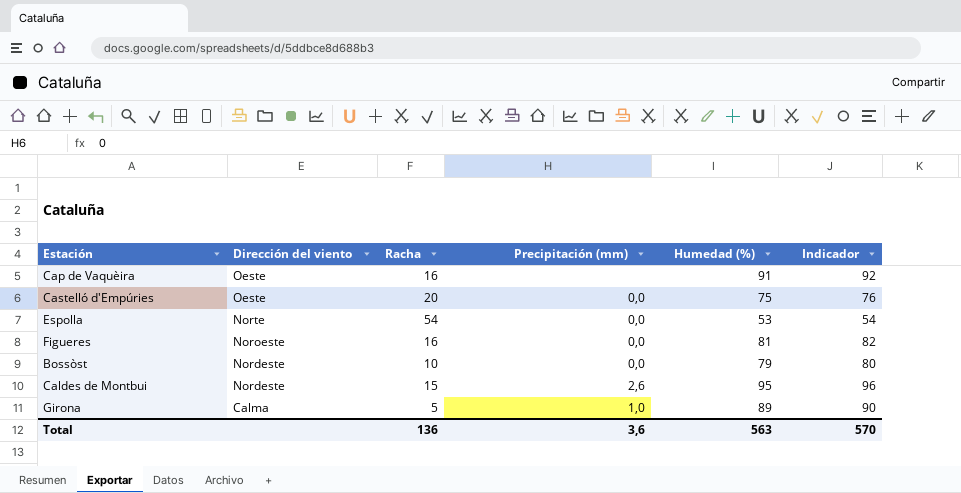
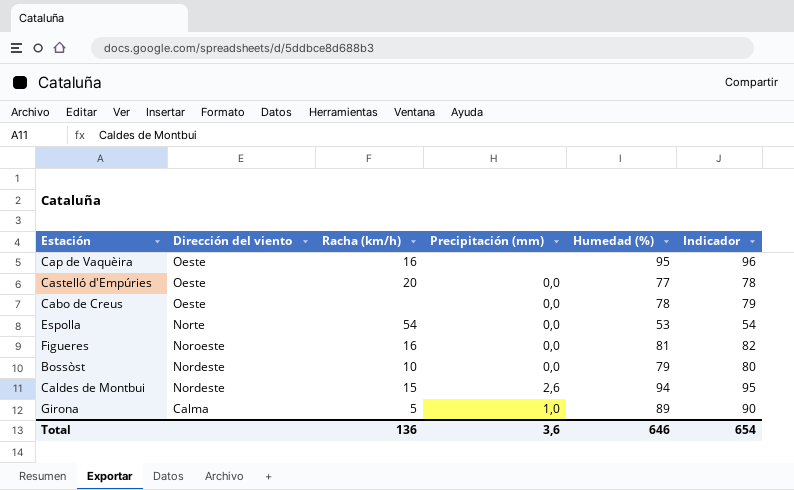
column name: Racha -> Racha (km/h)
Cap de Vaquèira | Humedad (%): 91 -> 95
Cap de Vaquèira | Indicador: 92 -> 96
Castelló d'Empúries | Humedad (%): 75 -> 77
Castelló d'Empúries | Indicador: 76 -> 78
row Cabo de Creus: none -> Oeste | none | 0,0 | 78 | 79
Caldes de Montbui | Humedad (%): 95 -> 94
Caldes de Montbui | Indicador: 96 -> 95
Total | Humedad (%): 563 -> 646
Total | Indicador: 570 -> 654

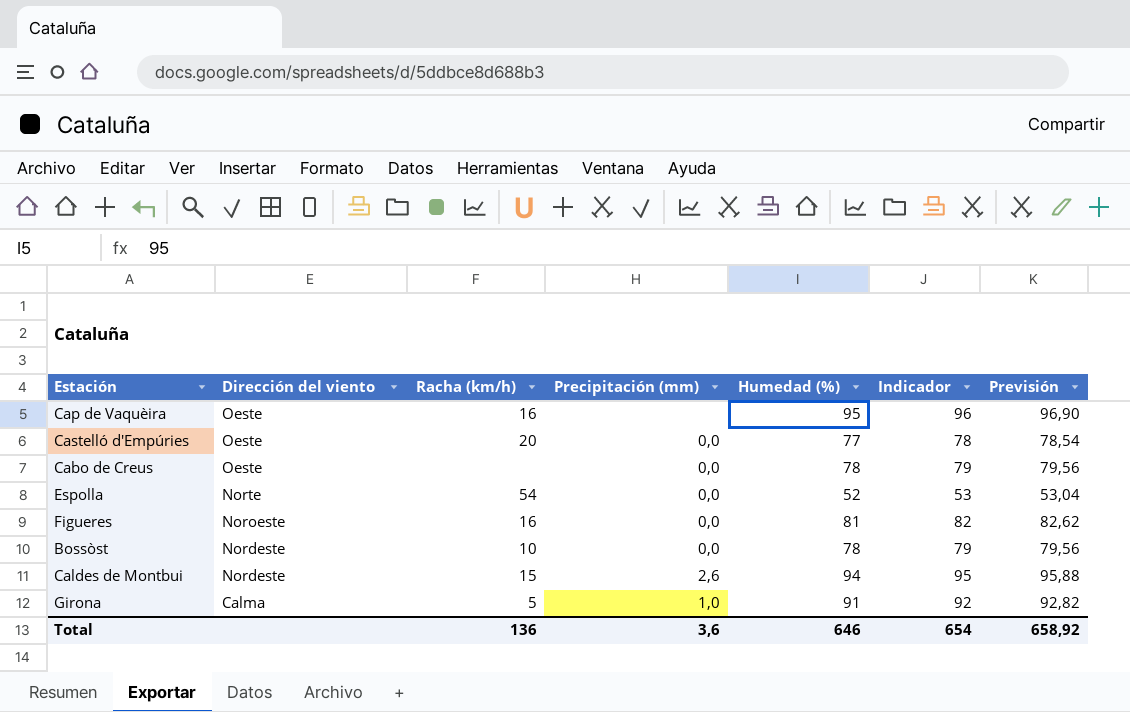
column Previsión | formula: none -> [Humedad (%)] * 1,02
Espolla | Humedad (%): 53 -> 52
Espolla | Indicador: 54 -> 53
Bossòst | Humedad (%): 79 -> 78
Bossòst | Indicador: 80 -> 79
Girona | Humedad (%): 89 -> 91
Girona | Indicador: 90 -> 92

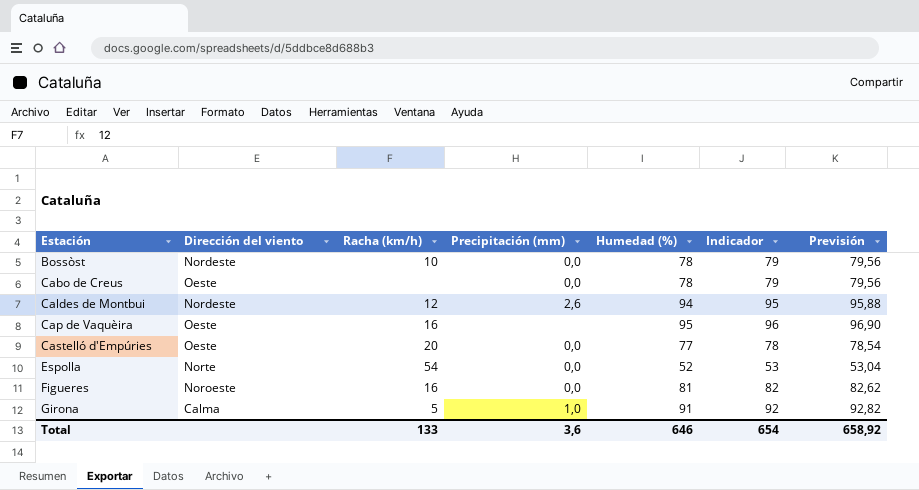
row order: Dirección del viento descending -> Estación ascending
Caldes de Montbui | Racha (km/h): 15 -> 12
Total | Racha (km/h): 136 -> 133

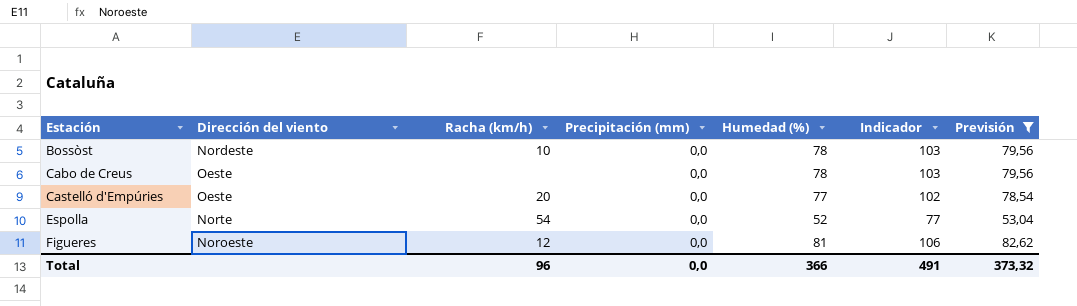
filter: none -> Previsión <= 82,62
column Indicador | formula: [Humedad (%)] + 1 -> [Humedad (%)] + 25
Figueres | Racha (km/h): 16 -> 12
Total | Racha (km/h): 133 -> 96
Total | Precipitación (mm): 3,6 -> 0,0
Total | Humedad (%): 646 -> 366
Total | Indicador: 654 -> 491
Total | Previsión: 658,92 -> 373,32

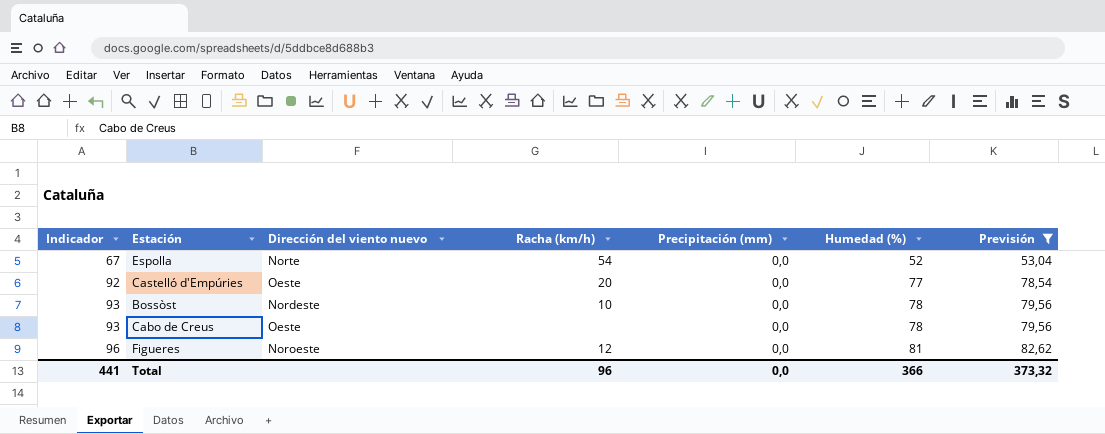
row order: Estación ascending -> Indicador ascending
column Indicador | formula: [Humedad (%)] + 25 -> [Humedad (%)] + 15
column Indicador | position: 6 -> 1
column name: Dirección del viento -> Dirección del viento nuevo
Total | Indicador: 491 -> 441

